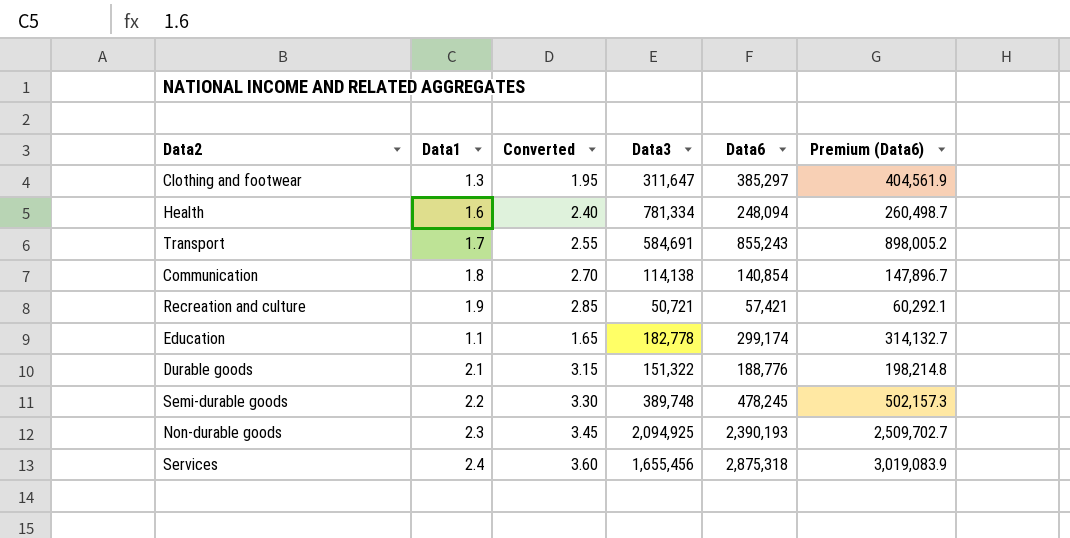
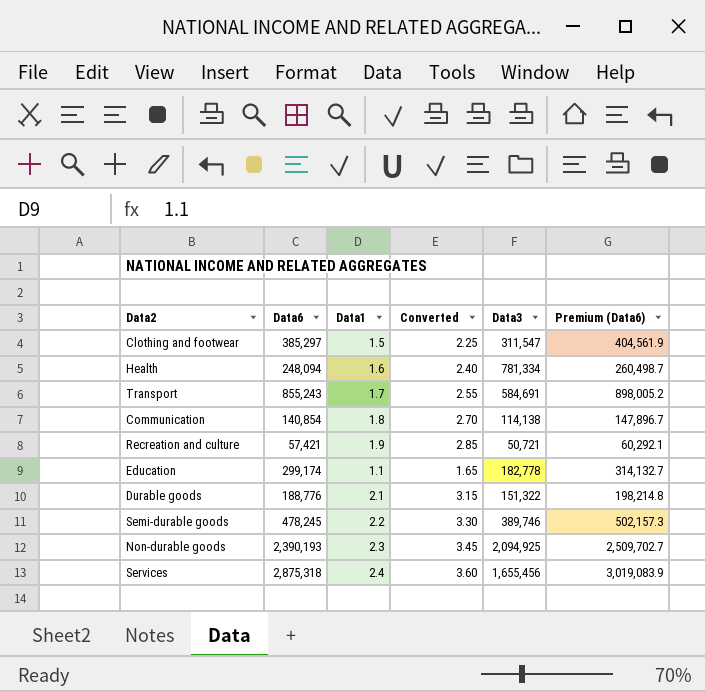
column Data6 | position: 5 -> 2
Clothing and footwear | Data1: 1.3 -> 1.5
Clothing and footwear | Converted: 1.95 -> 2.25
Clothing and footwear | Data3: 311,647 -> 311,547
Semi-durable goods | Data3: 389,748 -> 389,746

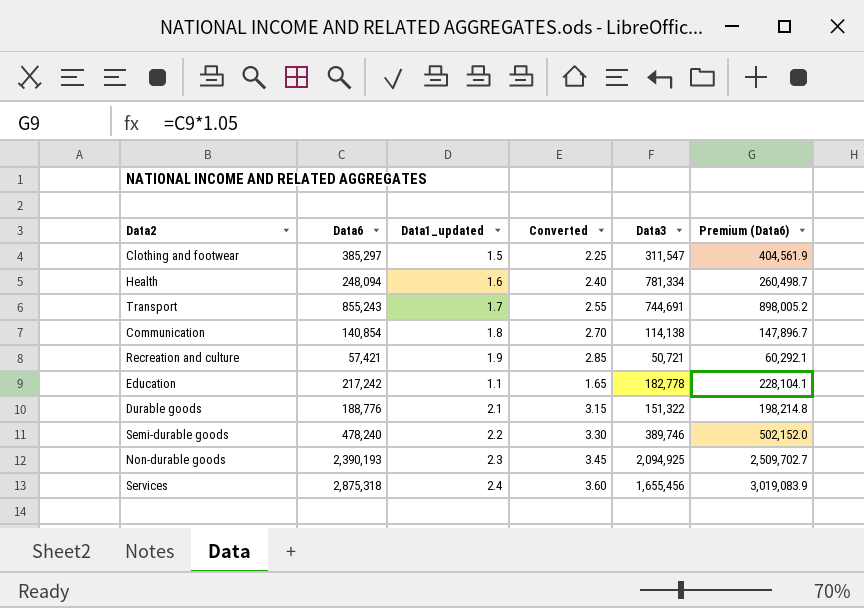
column name: Data1 -> Data1_updated
Transport | Data3: 584,691 -> 744,691
Education | Data6: 299,174 -> 217,242
Education | Premium (Data6): 314,132.7 -> 228,104.1
Semi-durable goods | Data6: 478,245 -> 478,240
Semi-durable goods | Premium (Data6): 502,157.3 -> 502,152.0

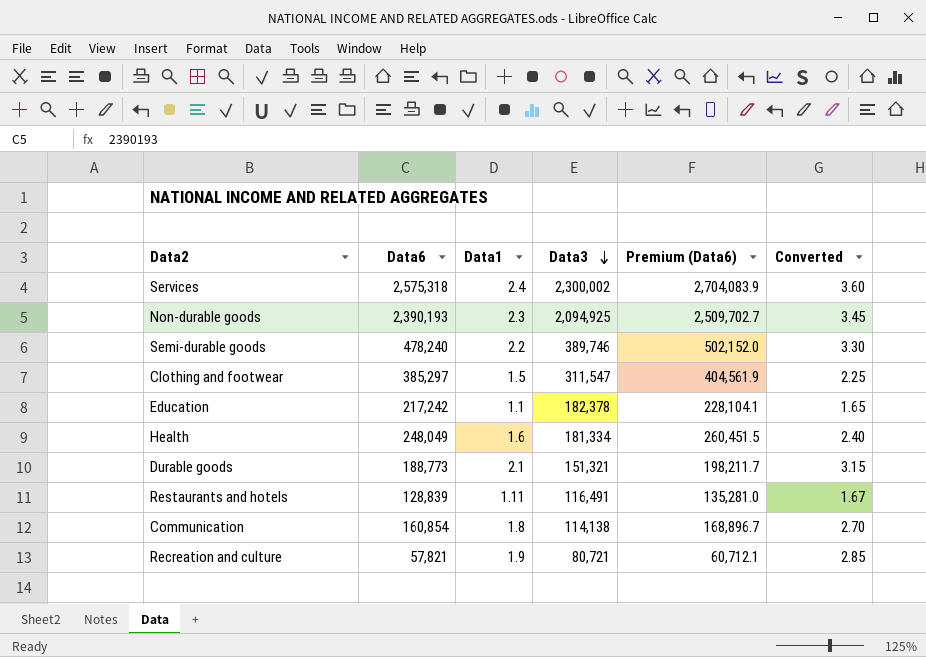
row order: none -> Data3 descending
column name: Data1_updated -> Data1
column Converted | position: 4 -> 6
row Transport: 855,243 | 1.7 | 2.55 | 744,691 | 898,005.2 -> none
Services | Data6: 2,875,318 -> 2,575,318
Services | Data3: 1,655,456 -> 2,300,002
Services | Premium (Data6): 3,019,083.9 -> 2,704,083.9
Education | Data3: 182,778 -> 182,378
Health | Data6: 248,094 -> 248,049
Health | Data3: 781,334 -> 181,334
Health | Premium (Data6): 260,498.7 -> 260,451.5
Durable goods | Data6: 188,776 -> 188,773
Durable goods | Data3: 151,322 -> 151,321
Durable goods | Premium (Data6): 198,214.8 -> 198,211.7
row Restaurants and hotels: none -> 128,839 | 1.11 | 116,491 | 135,281.0 | 1.67
Communication | Data6: 140,854 -> 160,854
Communication | Premium (Data6): 147,896.7 -> 168,896.7
Recreation and culture | Data6: 57,421 -> 57,821
Recreation and culture | Data3: 50,721 -> 80,721
Recreation and culture | Premium (Data6): 60,292.1 -> 60,712.1

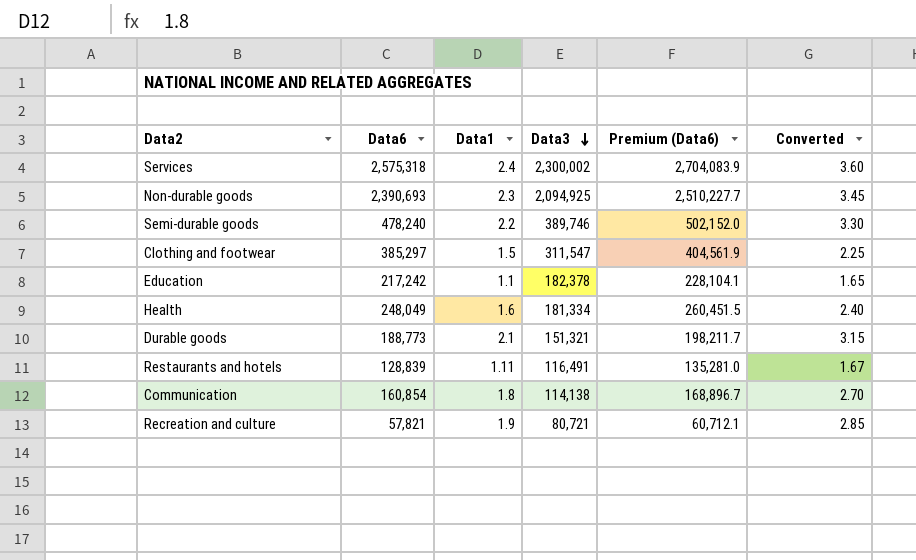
Non-durable goods | Data6: 2,390,193 -> 2,390,693
Non-durable goods | Premium (Data6): 2,509,702.7 -> 2,510,227.7

